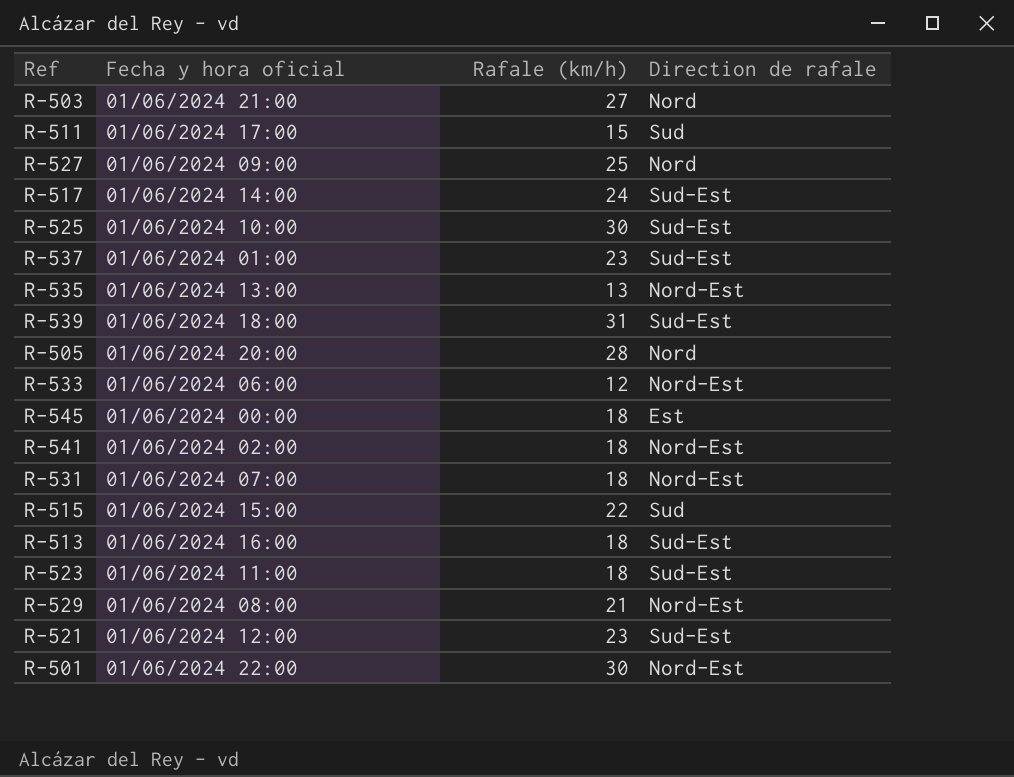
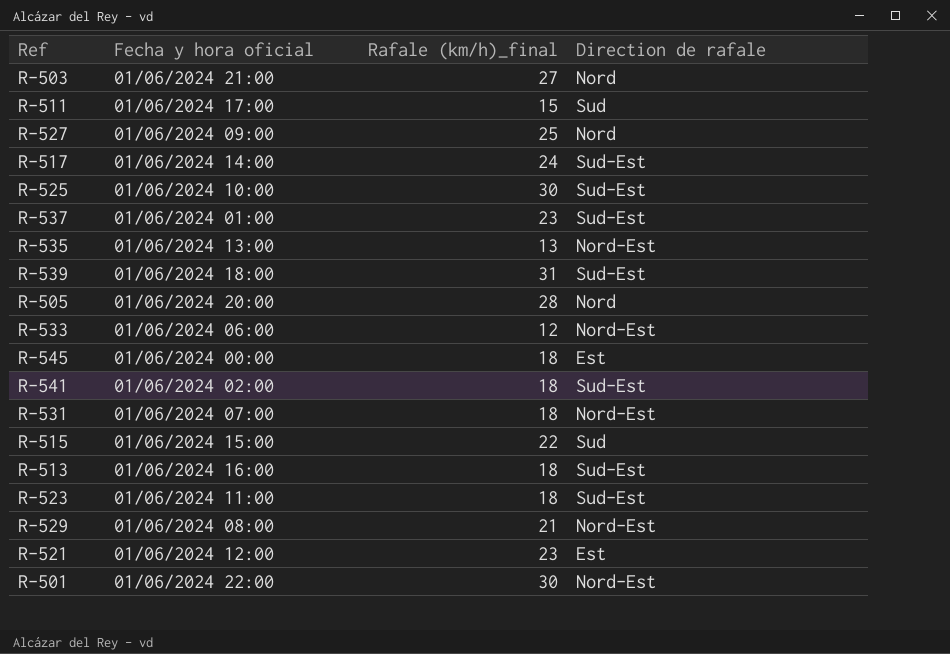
column name: Rafale (km/h) -> Rafale (km/h)_final
R-541 | Direction de rafale: Nord-Est -> Sud-Est
R-521 | Direction de rafale: Sud-Est -> Est

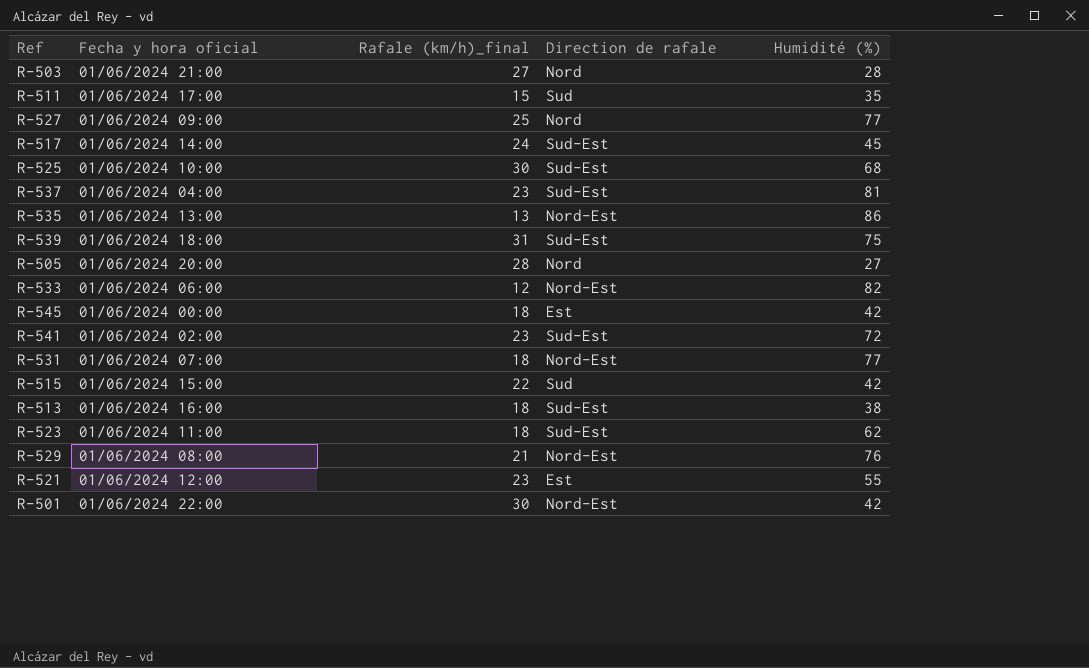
column Humidité (%) | position: none -> 5
R-537 | Fecha y hora oficial: 01/06/2024 01:00 -> 01/06/2024 04:00
R-541 | Rafale (km/h)_final: 18 -> 23

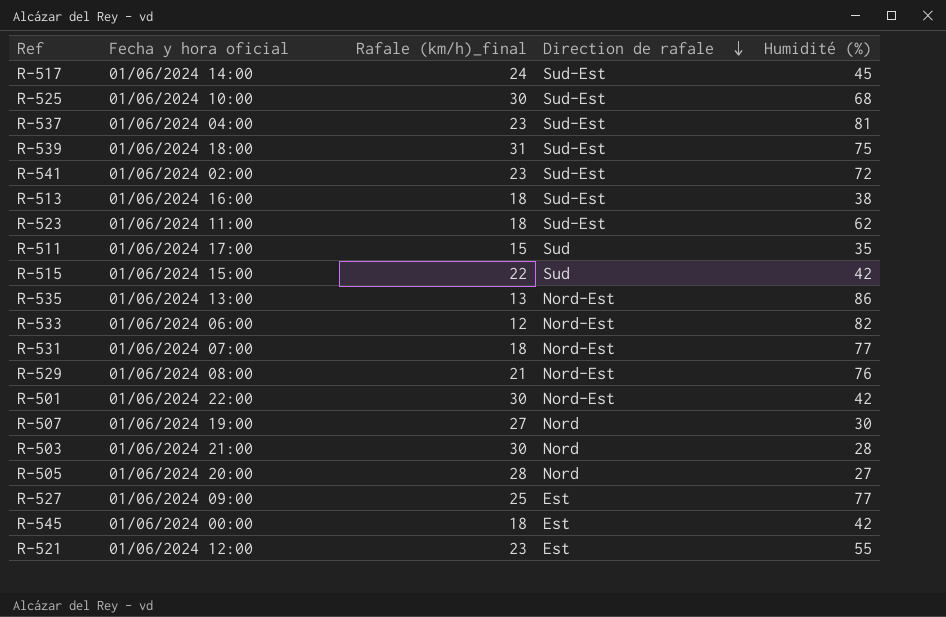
row order: none -> Direction de rafale descending
row R-507: none -> 01/06/2024 19:00 | 27 | Nord | 30
R-503 | Rafale (km/h)_final: 27 -> 30
R-527 | Direction de rafale: Nord -> Est

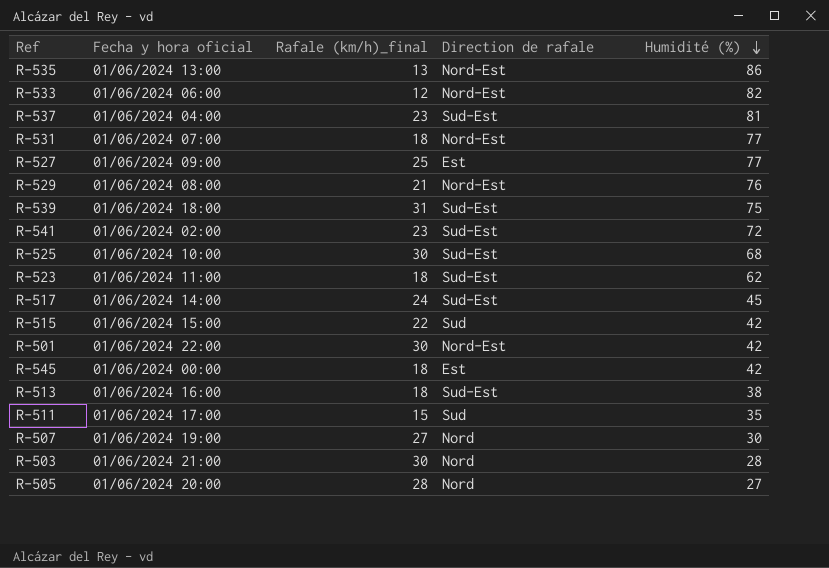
row order: Direction de rafale descending -> Humidité (%) descending
row R-521: 01/06/2024 12:00 | 23 | Est | 55 -> none

